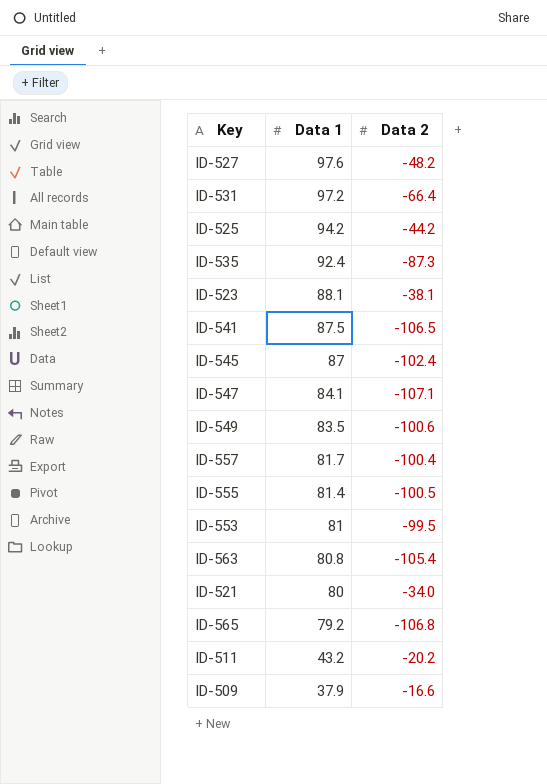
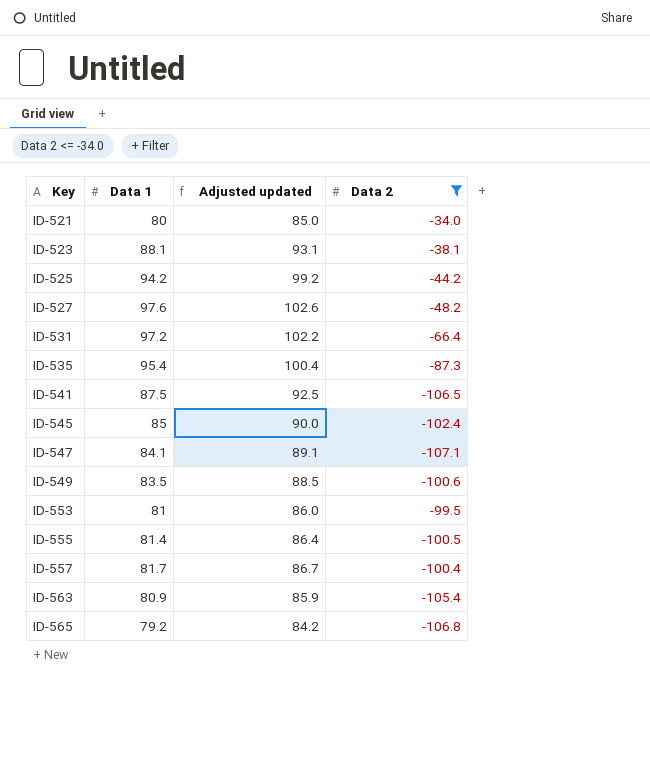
filter: none -> Data 2 <= -34.0
row order: Data 1 descending -> Key ascending
column Adjusted updated | formula: none -> [Data 1] + 5
ID-535 | Data 1: 92.4 -> 95.4
ID-545 | Data 1: 87 -> 85
ID-563 | Data 1: 80.8 -> 80.9

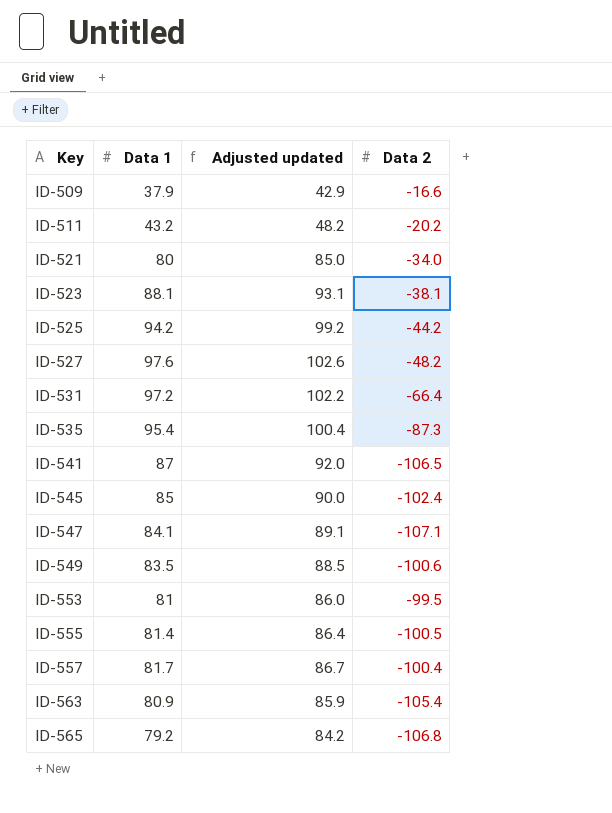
filter: Data 2 <= -34.0 -> none
ID-541 | Data 1: 87.5 -> 87
ID-541 | Adjusted updated: 92.5 -> 92.0

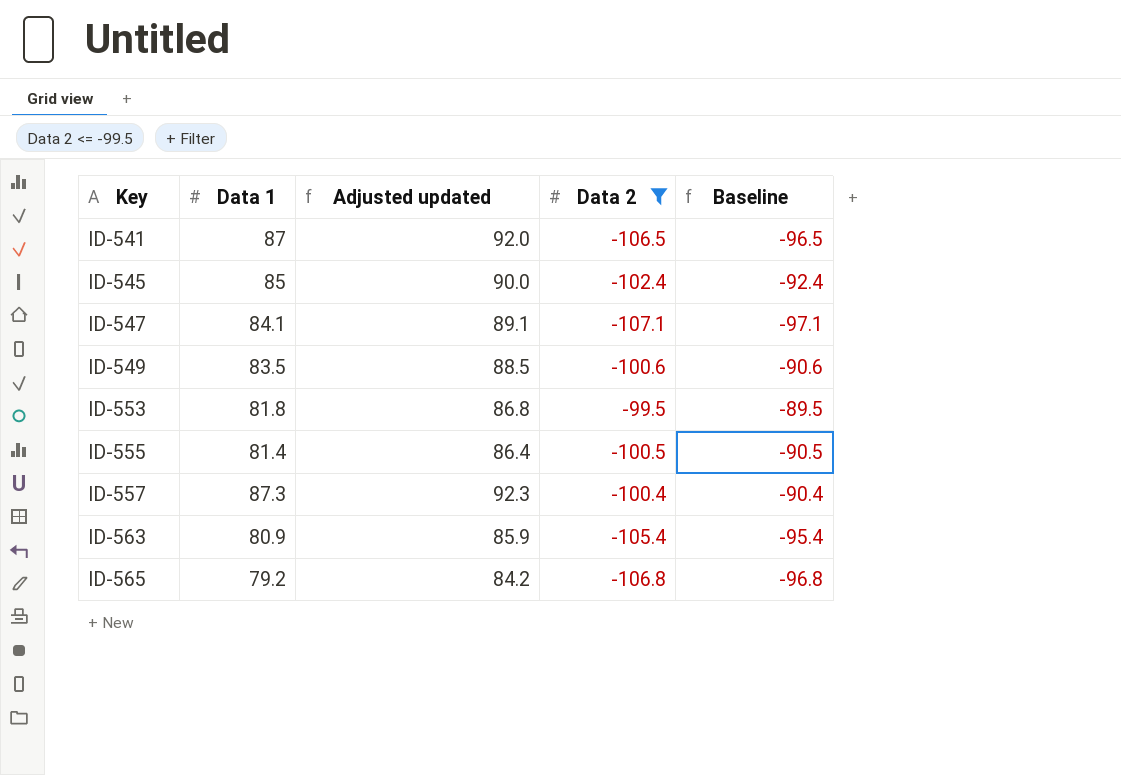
filter: none -> Data 2 <= -99.5
column Baseline | formula: none -> [Data 2] + 10
ID-553 | Data 1: 81 -> 81.8
ID-553 | Adjusted updated: 86.0 -> 86.8
ID-557 | Data 1: 81.7 -> 87.3
ID-557 | Adjusted updated: 86.7 -> 92.3

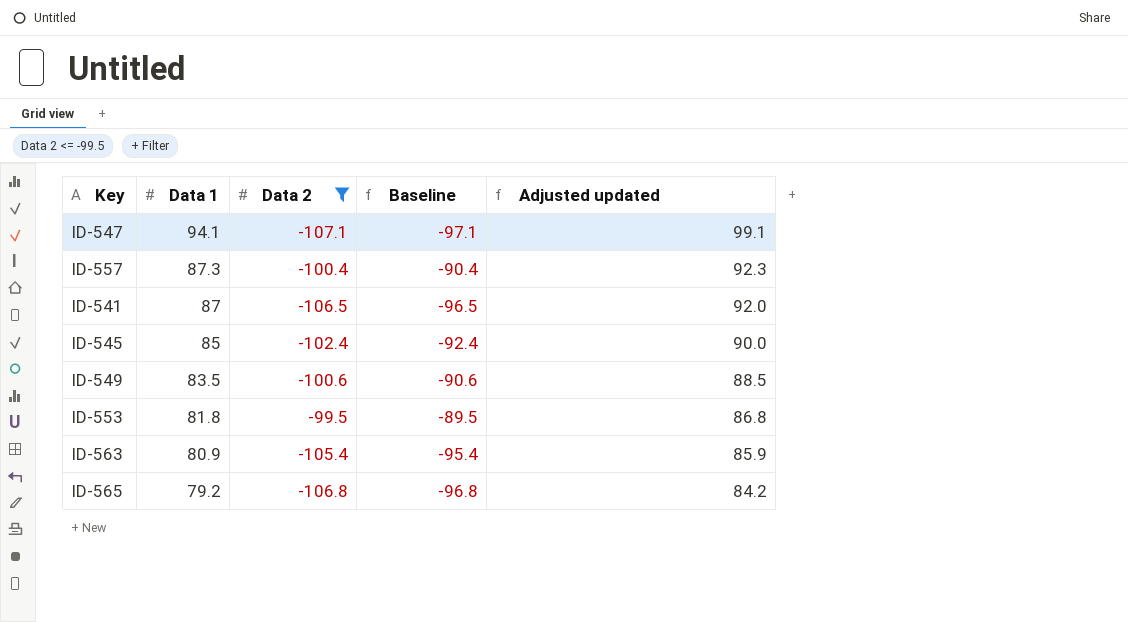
row order: Key ascending -> Data 1 descending
column Adjusted updated | position: 3 -> 5
row ID-555: 81.4 | 86.4 | -100.5 | -90.5 -> none
ID-547 | Data 1: 84.1 -> 94.1
ID-547 | Adjusted updated: 89.1 -> 99.1

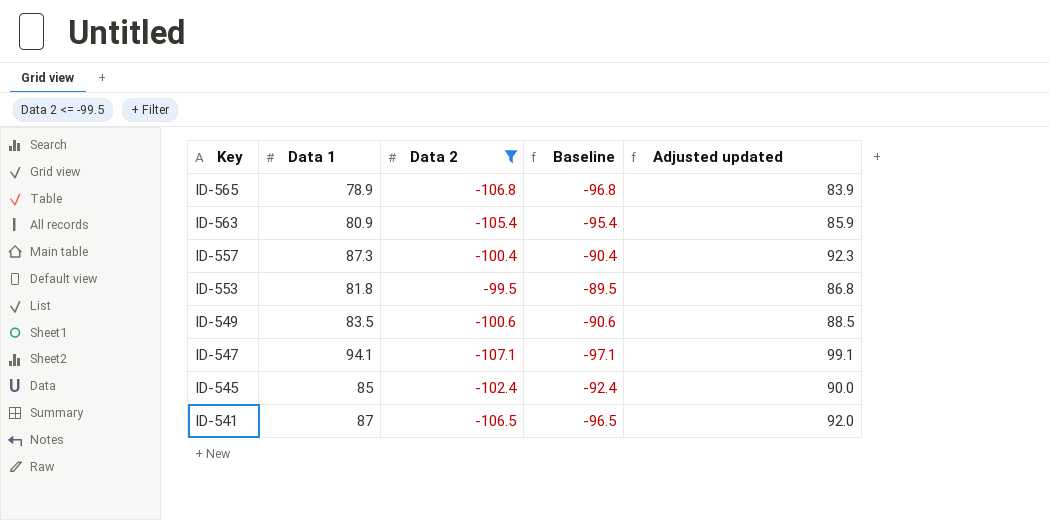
row order: Data 1 descending -> Key descending
ID-565 | Data 1: 79.2 -> 78.9
ID-565 | Adjusted updated: 84.2 -> 83.9

